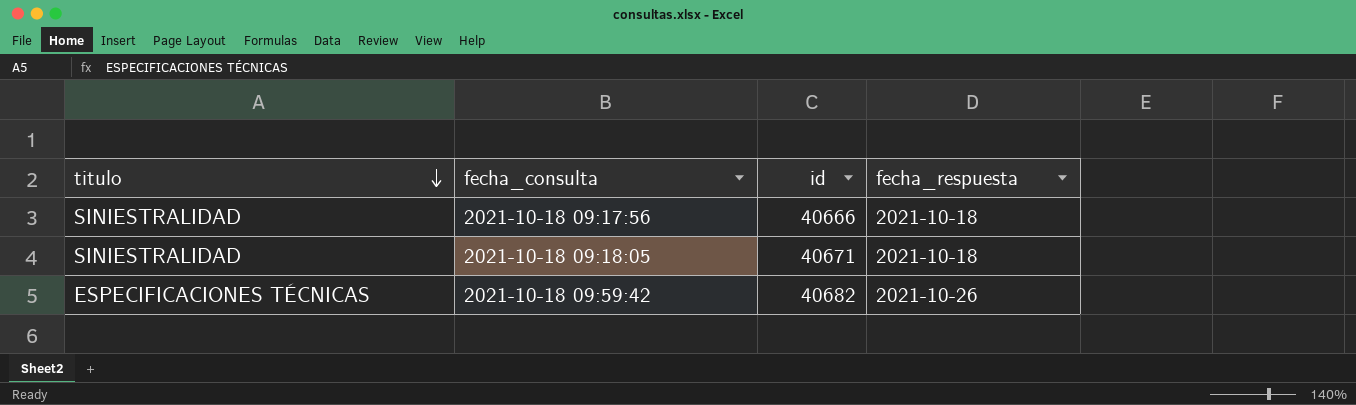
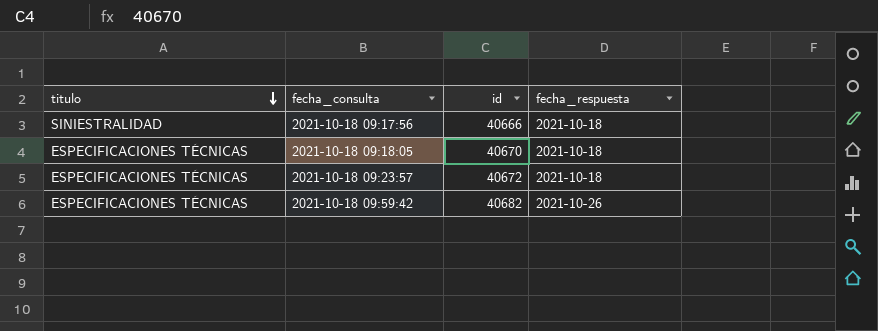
2021-10-18 09:18:05 | titulo: SINIESTRALIDAD -> ESPECIFICACIONES TÉCNICAS
2021-10-18 09:18:05 | id: 40671 -> 40670
row 2021-10-18 09:23:57: none -> ESPECIFICACIONES TÉCNICAS | 40672 | 2021-10-18

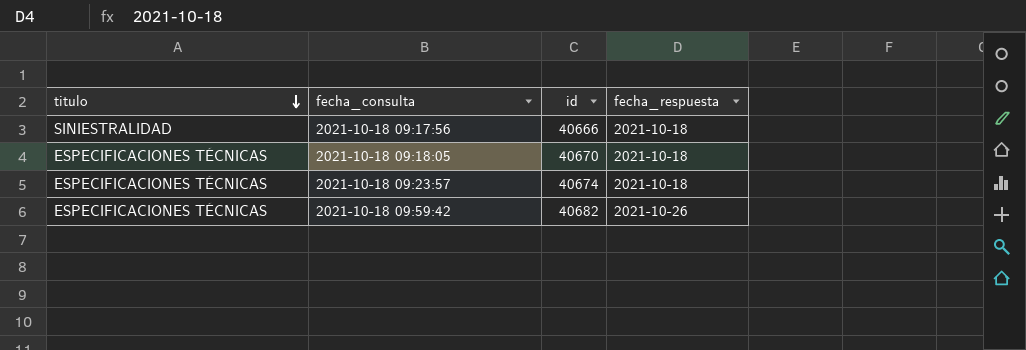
2021-10-18 09:23:57 | id: 40672 -> 40674

